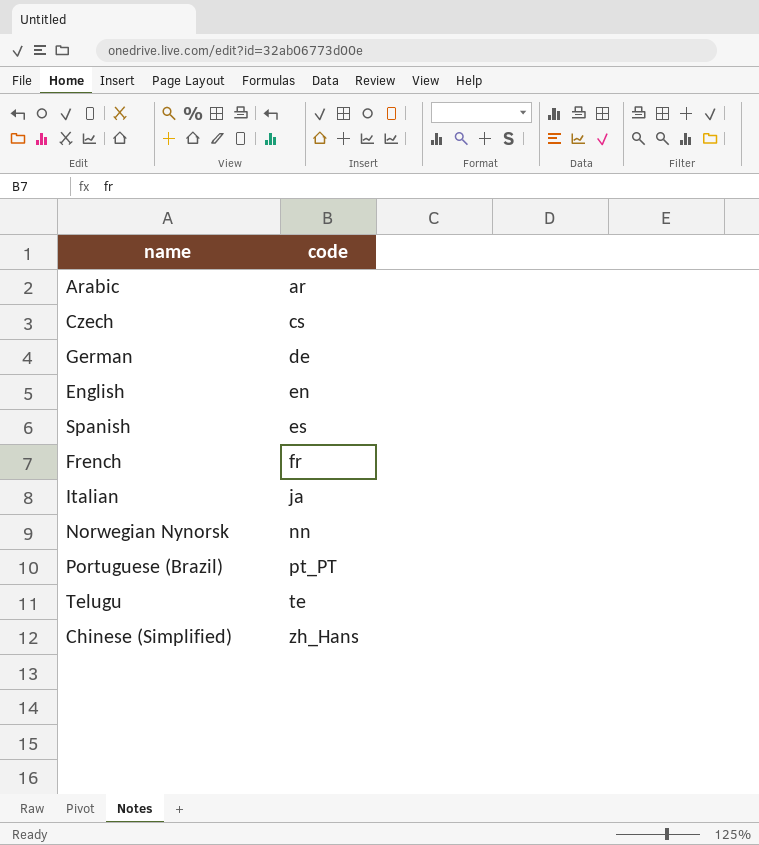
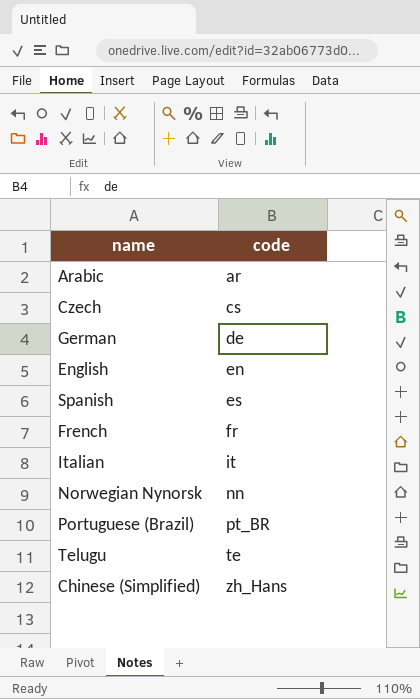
Italian | code: ja -> it
Portuguese (Brazil) | code: pt_PT -> pt_BR

